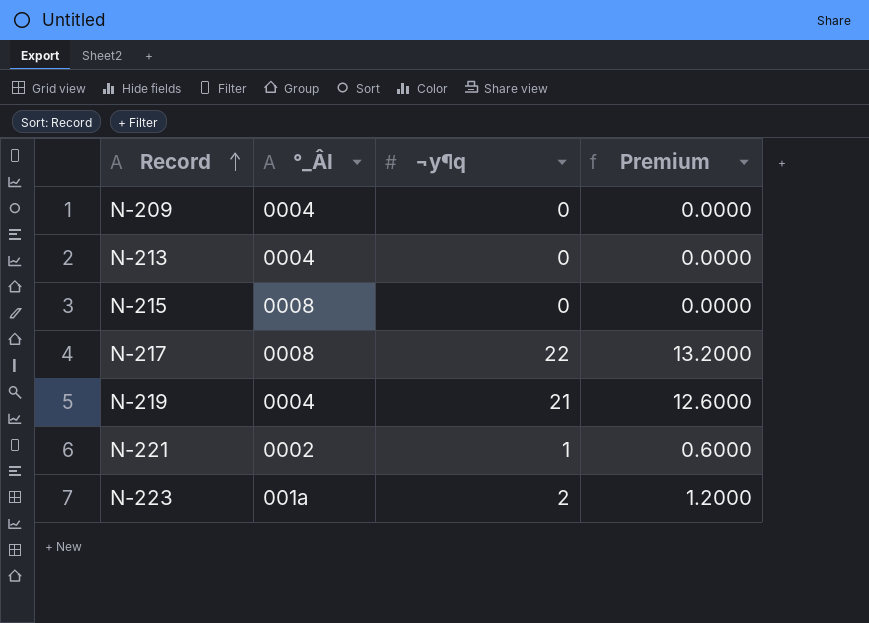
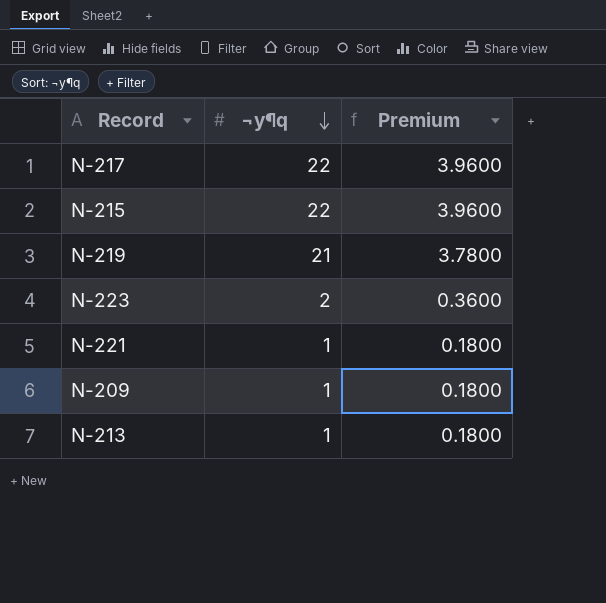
row order: Record ascending -> ¬y¶q descending
column °_ÂI | position: 2 -> none
column Premium | formula: [¬y¶q] * 0.6 -> [¬y¶q] * 0.18
N-215 | ¬y¶q: 0 -> 22
N-209 | ¬y¶q: 0 -> 1
N-213 | ¬y¶q: 0 -> 1

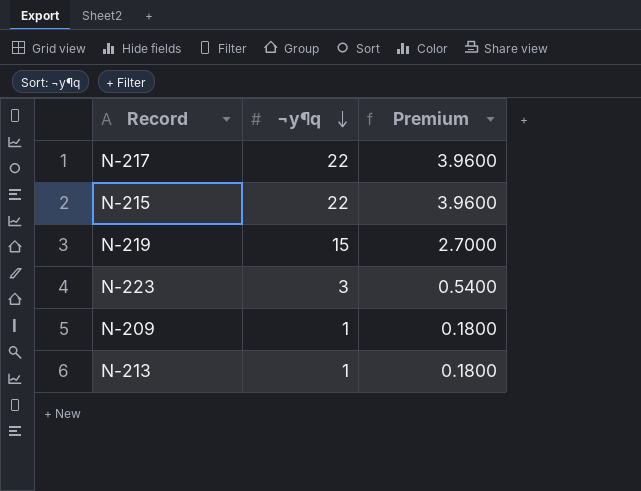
row N-221: 1 | 0.1800 -> none
N-219 | ¬y¶q: 21 -> 15
N-219 | Premium: 3.7800 -> 2.7000
N-223 | ¬y¶q: 2 -> 3
N-223 | Premium: 0.3600 -> 0.5400

